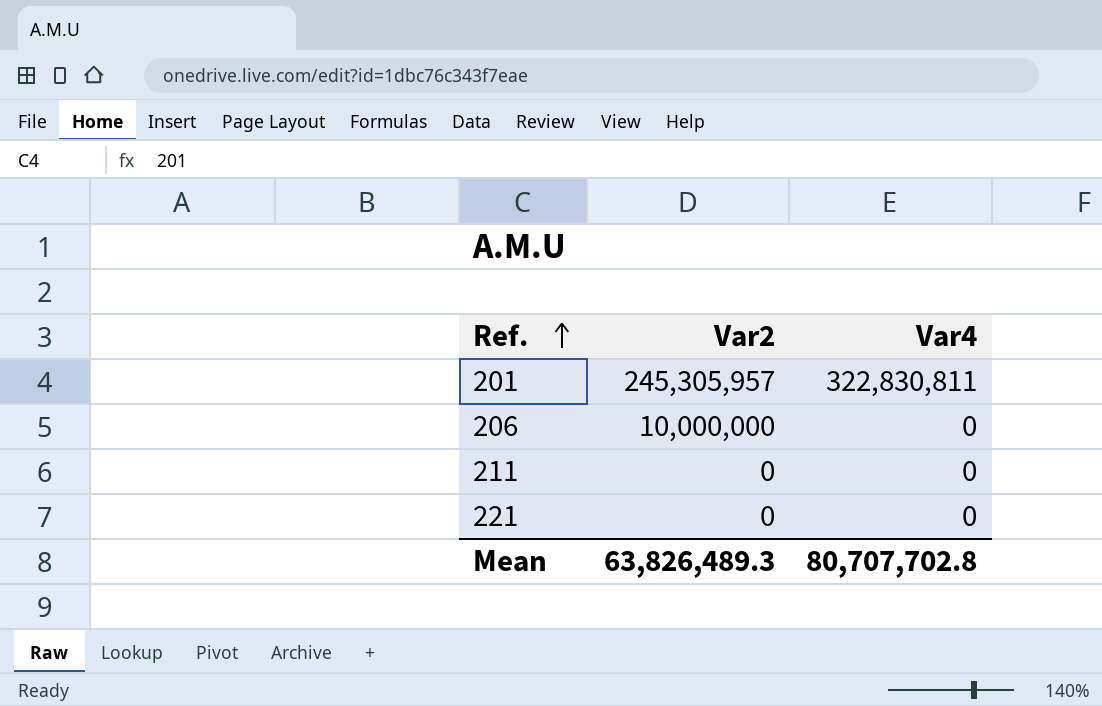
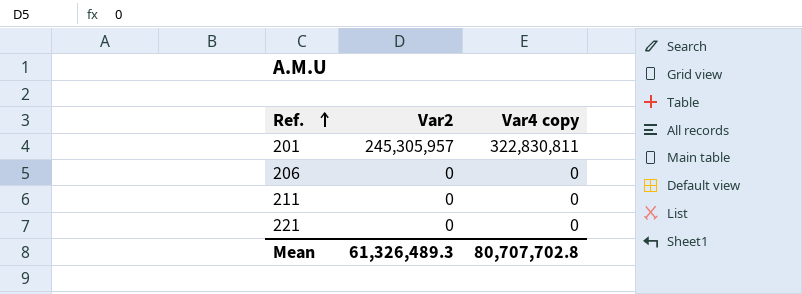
column name: Var4 -> Var4 copy
206 | Var2: 10,000,000 -> 0
Mean | Var2: 63,826,489.3 -> 61,326,489.3

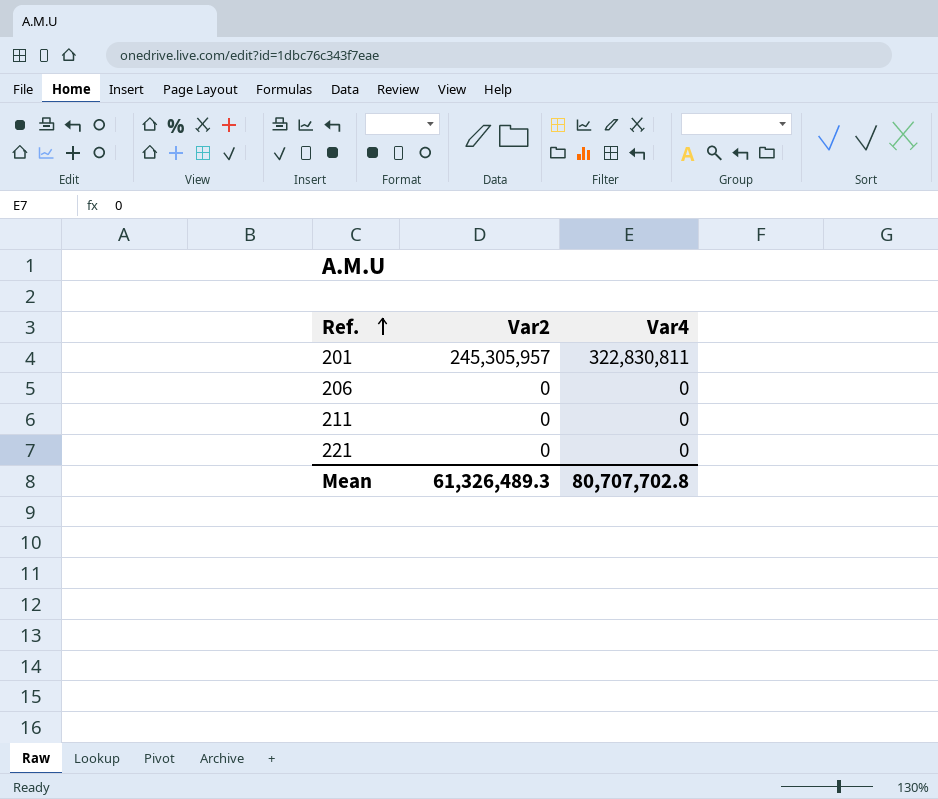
column name: Var4 copy -> Var4

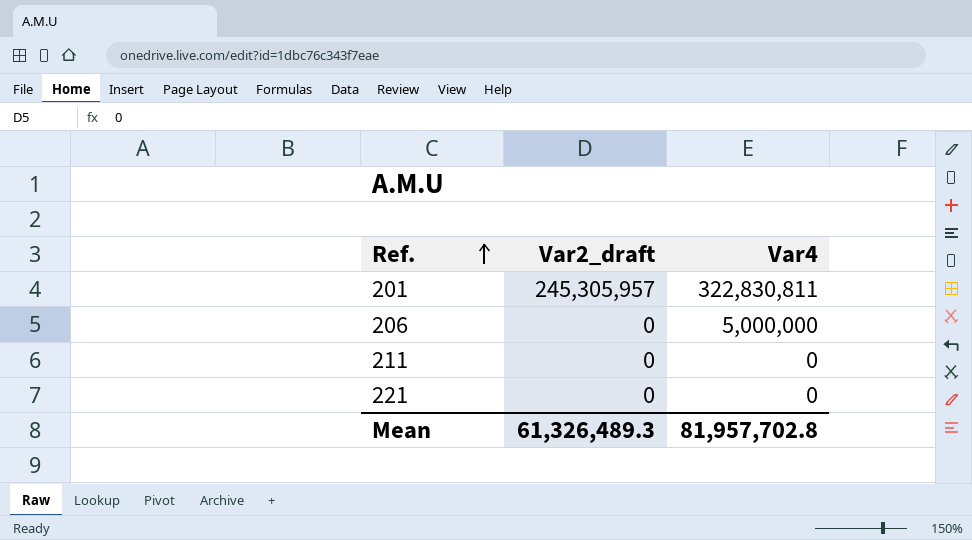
column name: Var2 -> Var2_draft
206 | Var4: 0 -> 5,000,000
Mean | Var4: 80,707,702.8 -> 81,957,702.8

